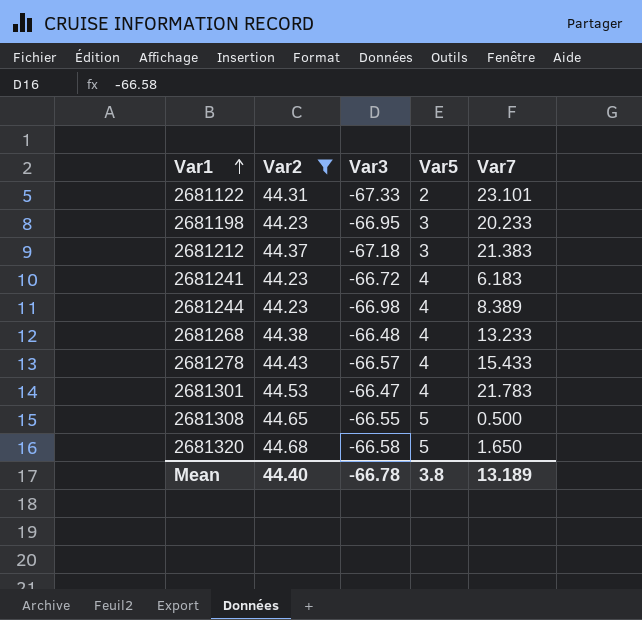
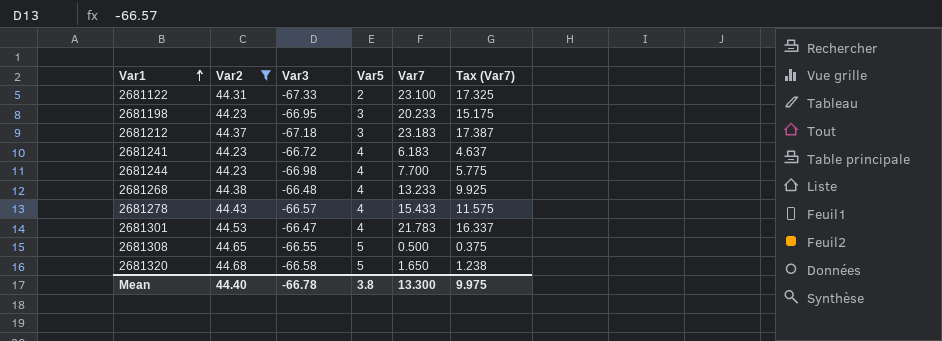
column Tax (Var7) | formula: none -> [Var7] * 0.75
2681122 | Var7: 23.101 -> 23.100
2681212 | Var7: 21.383 -> 23.183
2681244 | Var7: 8.389 -> 7.700
Mean | Var7: 13.189 -> 13.300

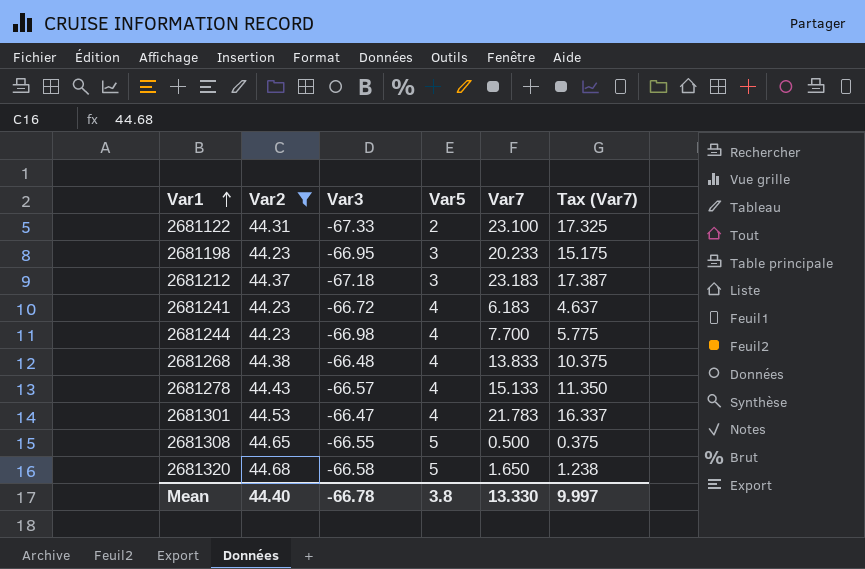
2681268 | Var7: 13.233 -> 13.833
2681268 | Tax (Var7): 9.925 -> 10.375
2681278 | Var7: 15.433 -> 15.133
2681278 | Tax (Var7): 11.575 -> 11.350
Mean | Var7: 13.300 -> 13.330
Mean | Tax (Var7): 9.975 -> 9.997

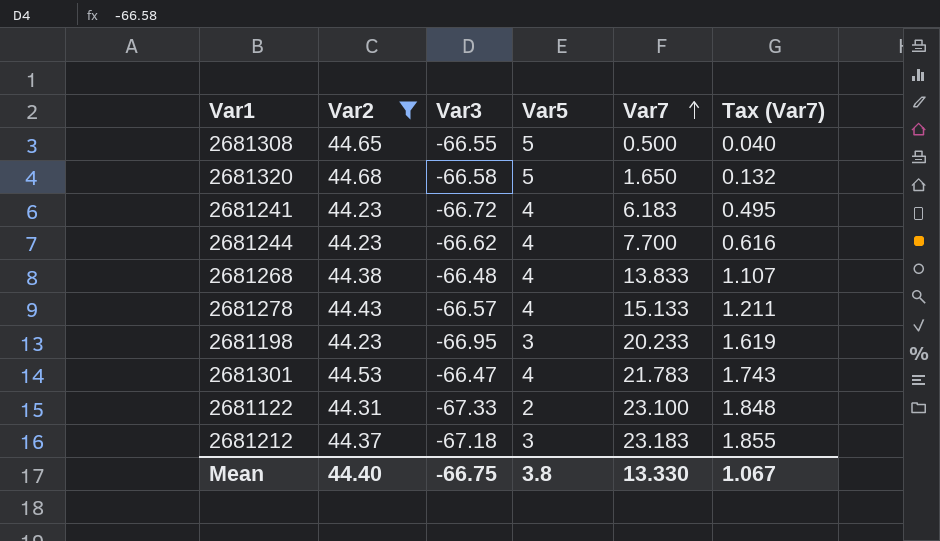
row order: Var1 ascending -> Var7 ascending
column Tax (Var7) | formula: [Var7] * 0.75 -> [Var7] * 0.08
2681244 | Var3: -66.98 -> -66.62
Mean | Var3: -66.78 -> -66.75
Mean | Tax (Var7): 9.997 -> 1.067

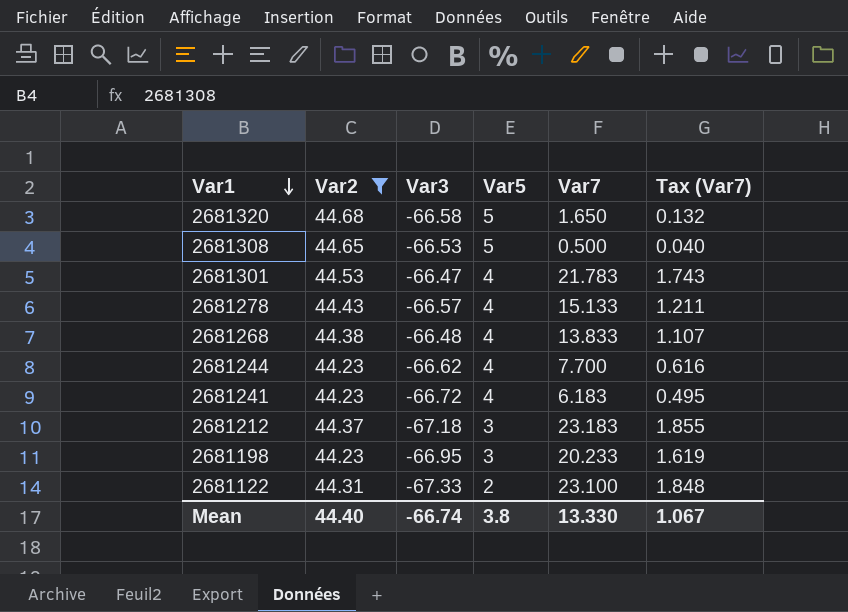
row order: Var7 ascending -> Var1 descending
2681308 | Var3: -66.55 -> -66.53
Mean | Var3: -66.75 -> -66.74

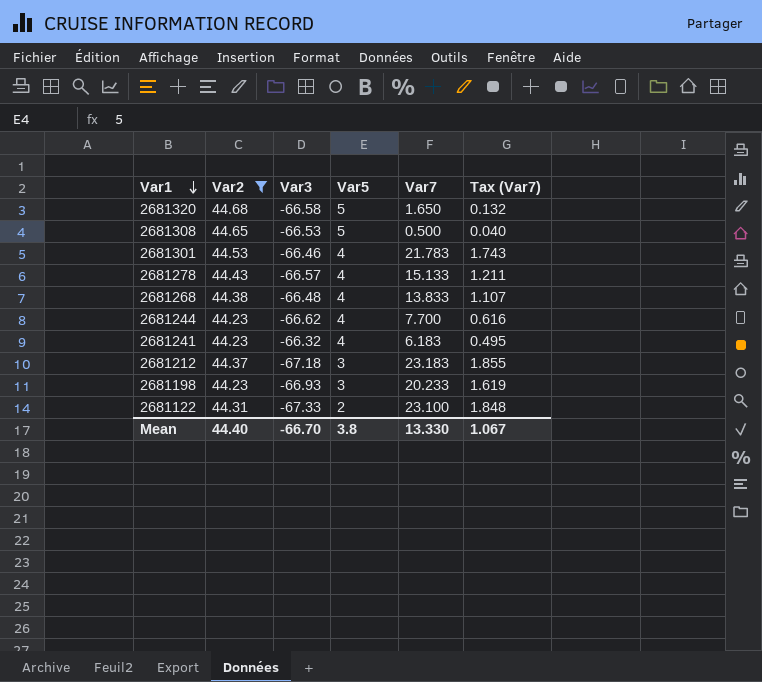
2681301 | Var3: -66.47 -> -66.46
2681241 | Var3: -66.72 -> -66.32
2681198 | Var3: -66.95 -> -66.93
Mean | Var3: -66.74 -> -66.70

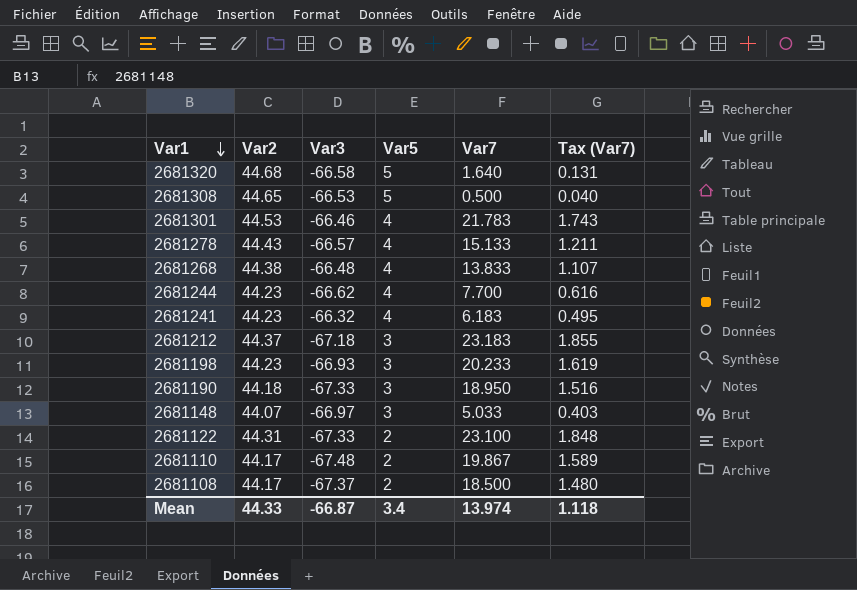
filter: Var2 >= 44.23 -> none
2681320 | Var7: 1.650 -> 1.640
2681320 | Tax (Var7): 0.132 -> 0.131
Mean | Var2: 44.40 -> 44.33
Mean | Var3: -66.70 -> -66.87
Mean | Var5: 3.8 -> 3.4
Mean | Var7: 13.330 -> 13.974
Mean | Tax (Var7): 1.067 -> 1.118

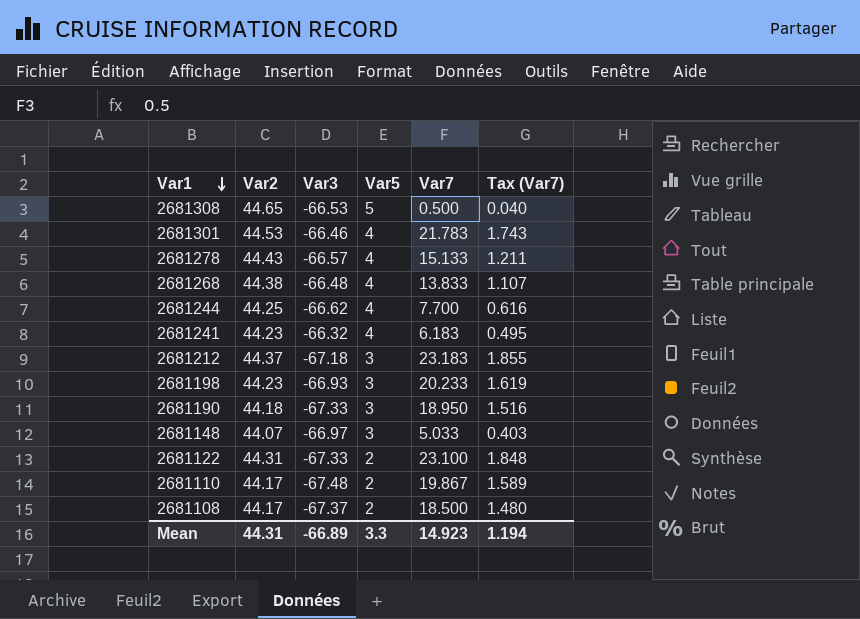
row 2681320: 44.68 | -66.58 | 5 | 1.640 | 0.131 -> none
2681244 | Var2: 44.23 -> 44.25
Mean | Var2: 44.33 -> 44.31
Mean | Var3: -66.87 -> -66.89
Mean | Var5: 3.4 -> 3.3
Mean | Var7: 13.974 -> 14.923
Mean | Tax (Var7): 1.118 -> 1.194

